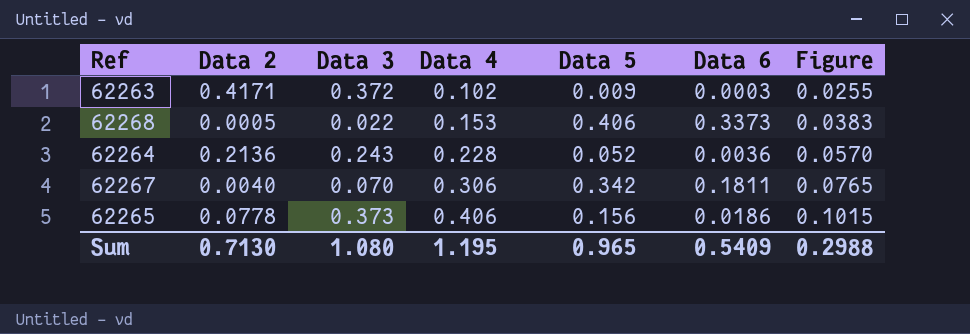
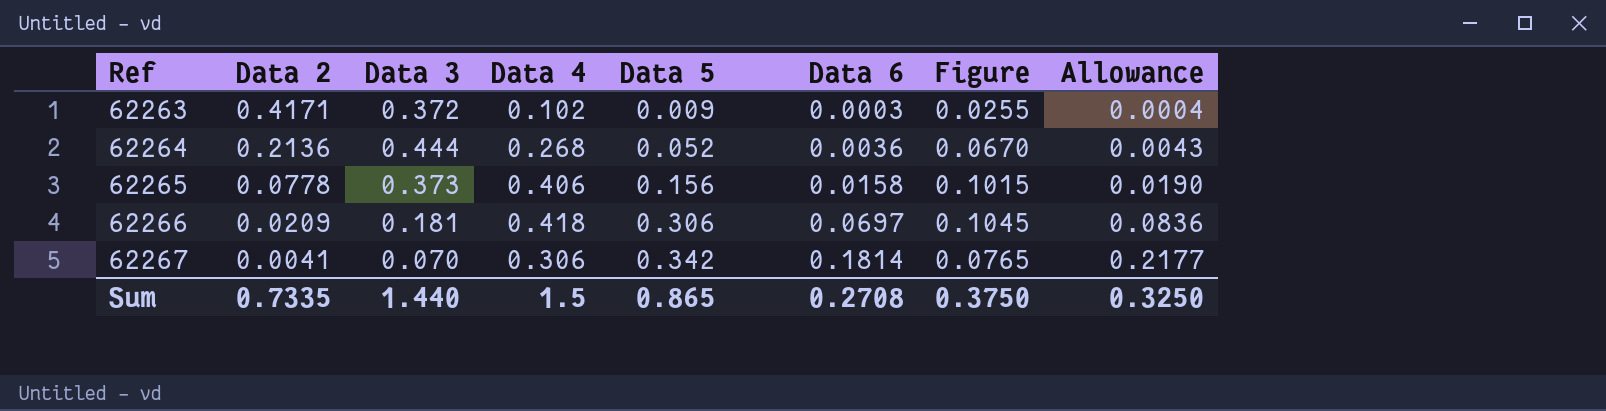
row order: Data 4 ascending -> Ref ascending
column Allowance | formula: none -> [Data 6] * 1.2
row 62268: 0.0005 | 0.022 | 0.153 | 0.406 | 0.3373 | 0.0383 -> none
62264 | Data 3: 0.243 -> 0.444
62264 | Data 4: 0.228 -> 0.268
62264 | Figure: 0.0570 -> 0.0670
62265 | Data 6: 0.0186 -> 0.0158
row 62266: none -> 0.0209 | 0.181 | 0.418 | 0.306 | 0.0697 | 0.1045 | 0.0836
62267 | Data 2: 0.0040 -> 0.0041
62267 | Data 6: 0.1811 -> 0.1814
Sum | Data 2: 0.7130 -> 0.7335
Sum | Data 3: 1.080 -> 1.440
Sum | Data 4: 1.195 -> 1.5
Sum | Data 5: 0.965 -> 0.865
Sum | Data 6: 0.5409 -> 0.2708
Sum | Figure: 0.2988 -> 0.3750

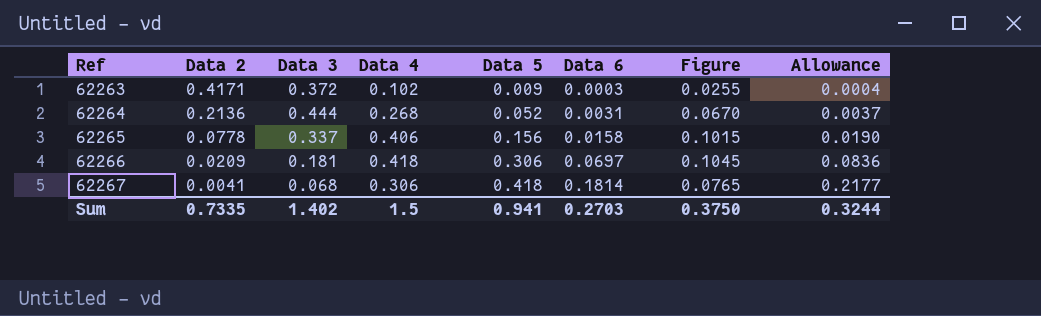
62264 | Data 6: 0.0036 -> 0.0031
62264 | Allowance: 0.0043 -> 0.0037
62265 | Data 3: 0.373 -> 0.337
62267 | Data 3: 0.070 -> 0.068
62267 | Data 5: 0.342 -> 0.418
Sum | Data 3: 1.440 -> 1.402
Sum | Data 5: 0.865 -> 0.941
Sum | Data 6: 0.2708 -> 0.2703
Sum | Allowance: 0.3250 -> 0.3244

